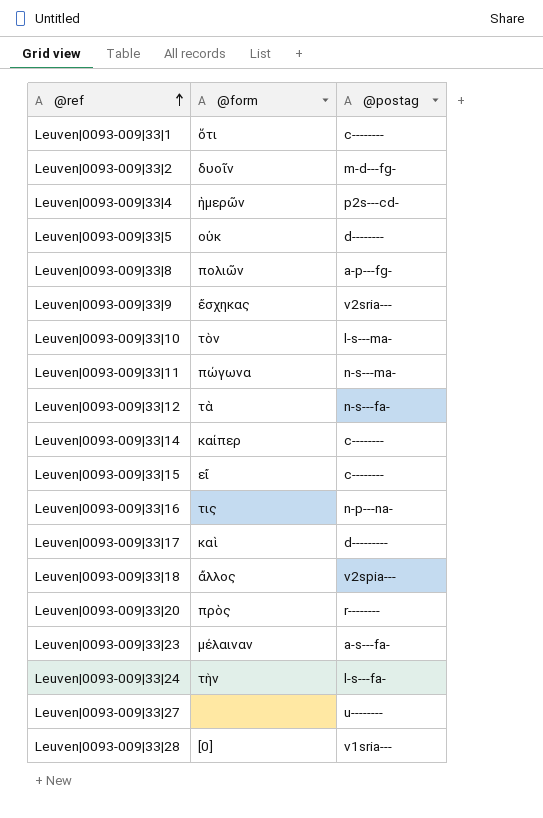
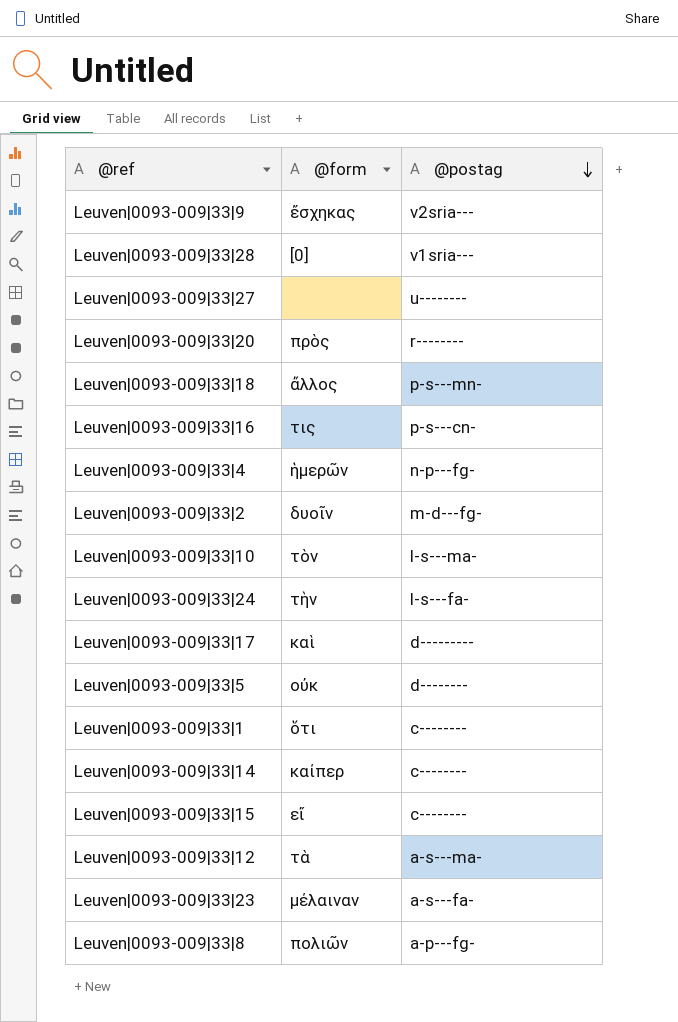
row order: @ref ascending -> @postag descending
row Leuven|0093-009|33|11: πώγωνα | n-s---ma- -> none
Leuven|0093-009|33|18 | @postag: v2spia--- -> p-s---mn-
Leuven|0093-009|33|16 | @postag: n-p---na- -> p-s---cn-
Leuven|0093-009|33|4 | @postag: p2s---cd- -> n-p---fg-
Leuven|0093-009|33|12 | @postag: n-s---fa- -> a-s---ma-

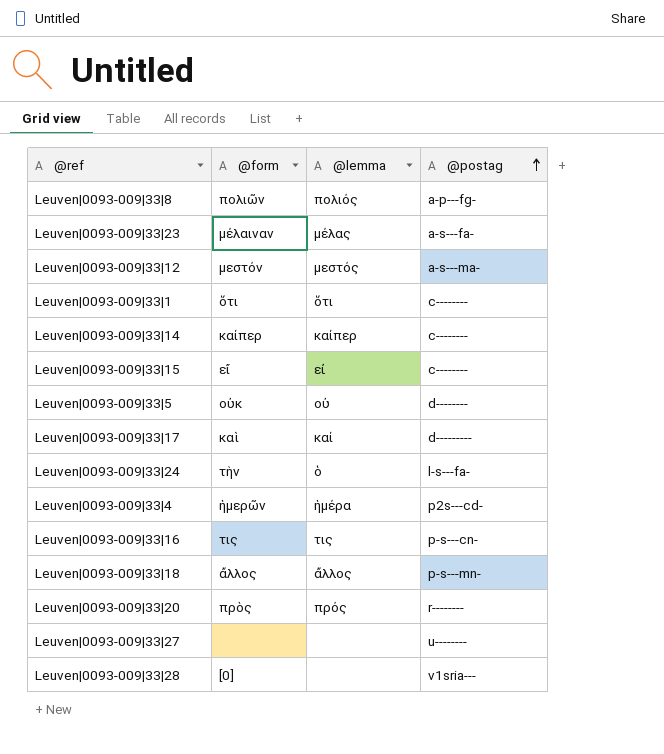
row order: @postag descending -> @postag ascending
column @lemma | position: none -> 3
row Leuven|0093-009|33|9: ἔσχηκας | v2sria--- -> none
row Leuven|0093-009|33|2: δυοῖν | m-d---fg- -> none
row Leuven|0093-009|33|10: τὸν | l-s---ma- -> none
Leuven|0093-009|33|12 | @form: τὰ -> μεστόν
Leuven|0093-009|33|4 | @postag: n-p---fg- -> p2s---cd-

